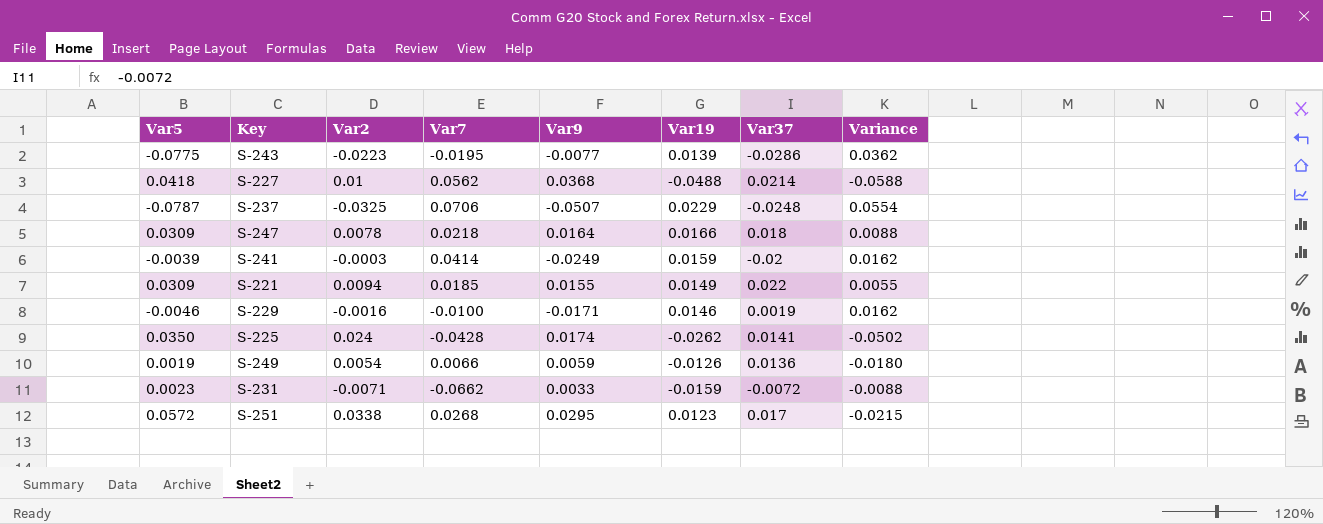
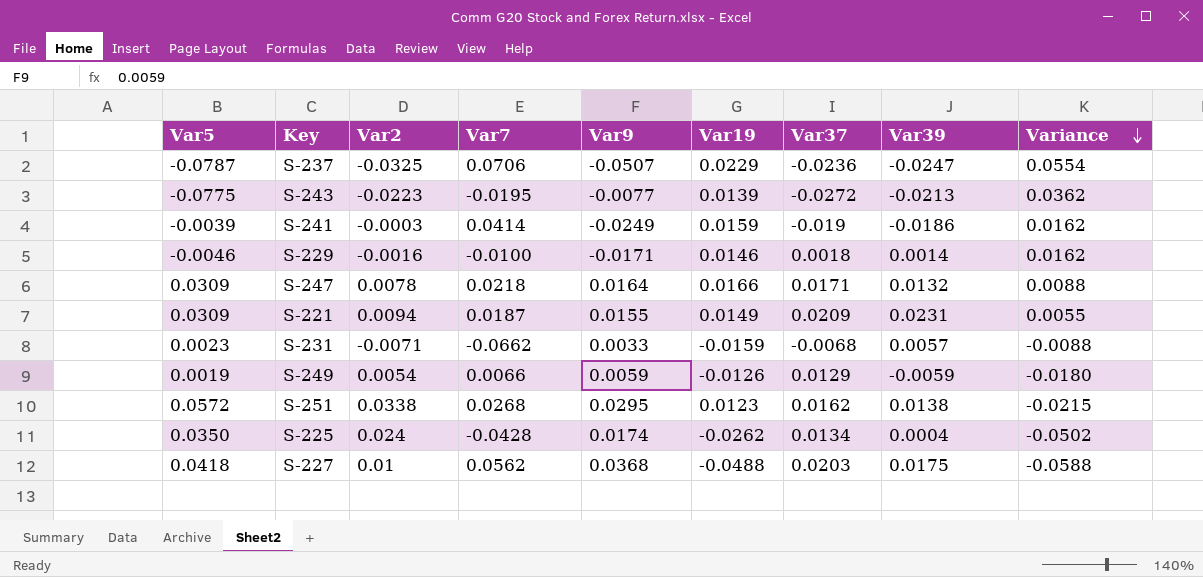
row order: none -> Variance descending
column Var39 | position: none -> 8
S-237 | Var37: -0.0248 -> -0.0236
S-243 | Var37: -0.0286 -> -0.0272
S-241 | Var37: -0.02 -> -0.019
S-229 | Var37: 0.0019 -> 0.0018
S-247 | Var37: 0.018 -> 0.0171
S-221 | Var7: 0.0185 -> 0.0187
S-221 | Var37: 0.022 -> 0.0209
S-231 | Var37: -0.0072 -> -0.0068
S-249 | Var37: 0.0136 -> 0.0129
S-251 | Var37: 0.017 -> 0.0162
S-225 | Var37: 0.0141 -> 0.0134
S-227 | Var37: 0.0214 -> 0.0203

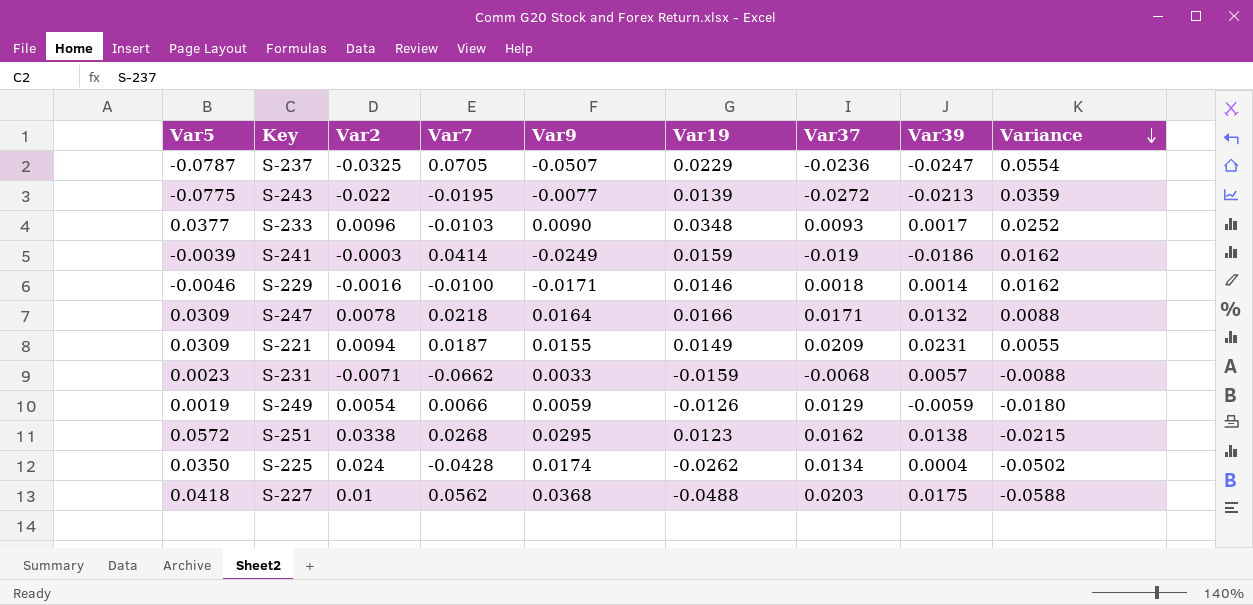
S-237 | Var7: 0.0706 -> 0.0705
S-243 | Var2: -0.0223 -> -0.022
S-243 | Variance: 0.0362 -> 0.0359
row S-233: none -> 0.0377 | 0.0096 | -0.0103 | 0.0090 | 0.0348 | 0.0093 | 0.0017 | 0.0252

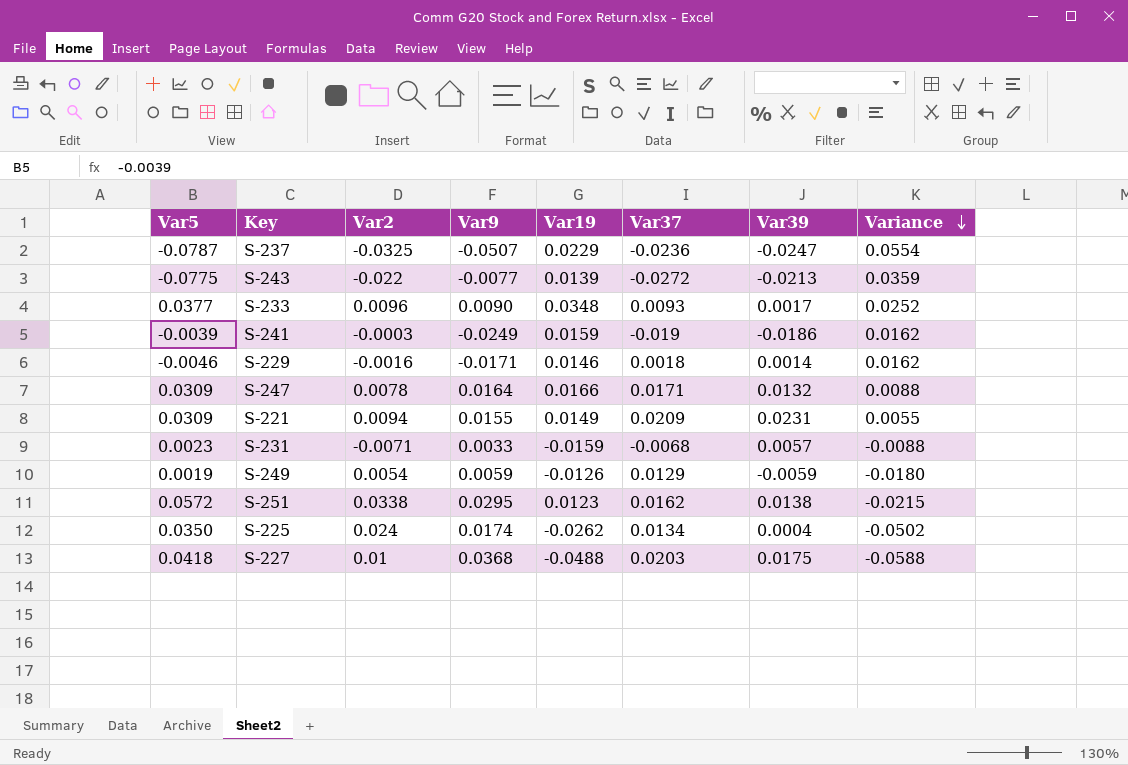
column Var7 | position: 4 -> none

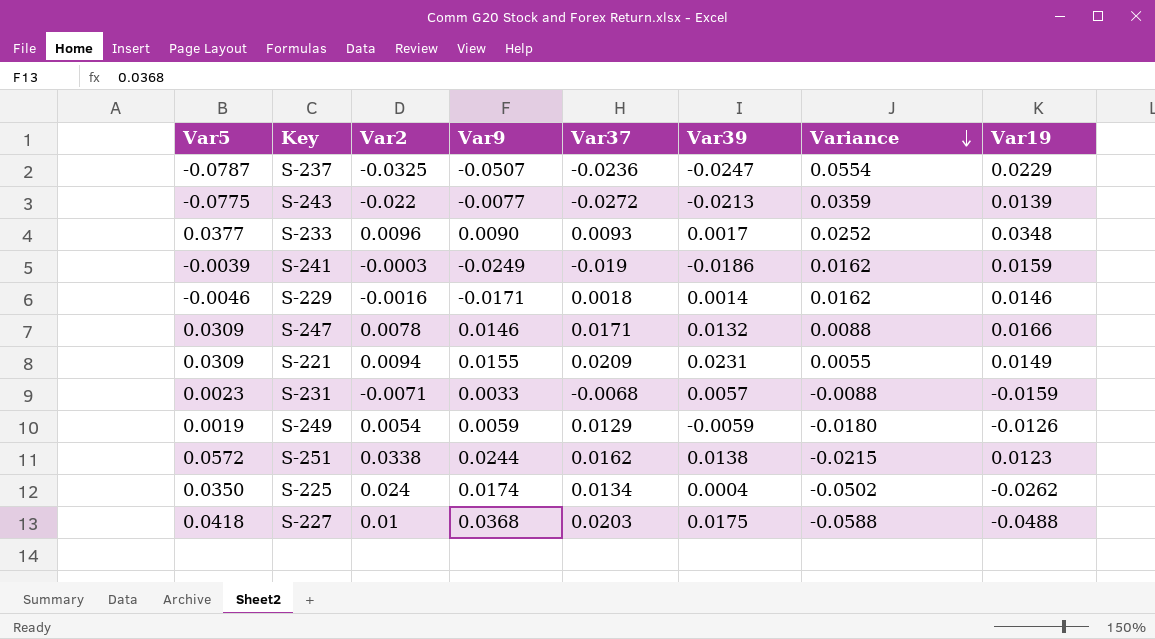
column Var19 | position: 5 -> 8
S-247 | Var9: 0.0164 -> 0.0146
S-251 | Var9: 0.0295 -> 0.0244

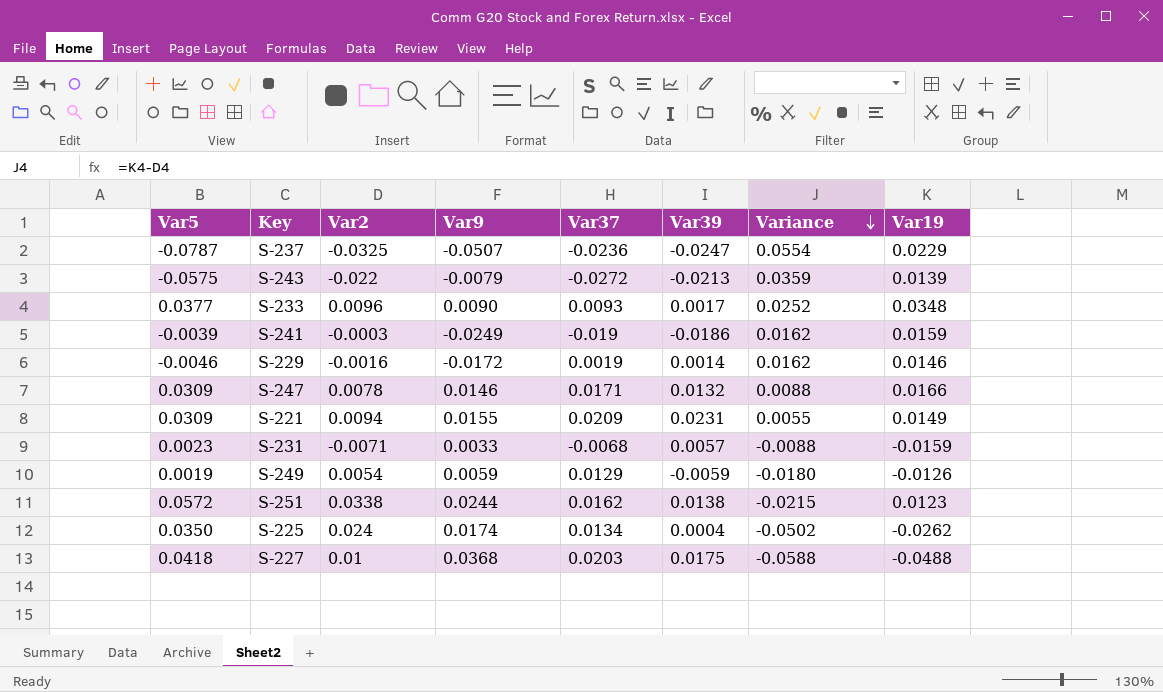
S-243 | Var5: -0.0775 -> -0.0575
S-243 | Var9: -0.0077 -> -0.0079
S-229 | Var9: -0.0171 -> -0.0172
S-229 | Var37: 0.0018 -> 0.0019

